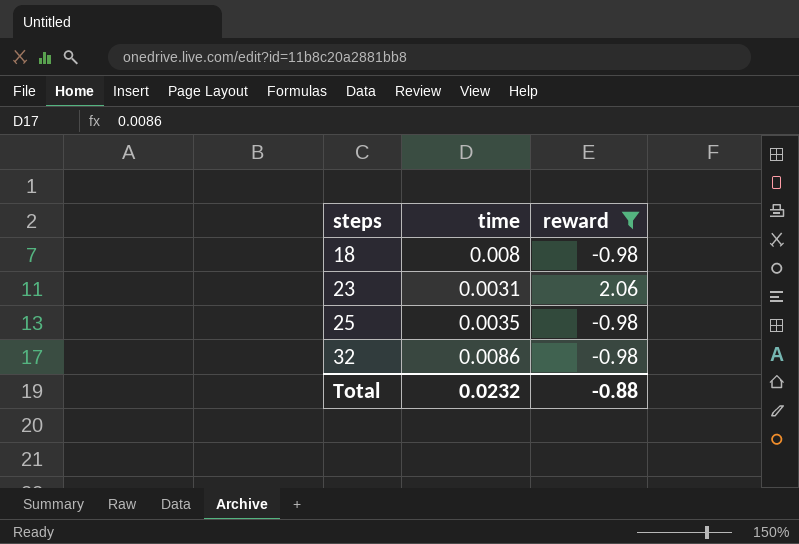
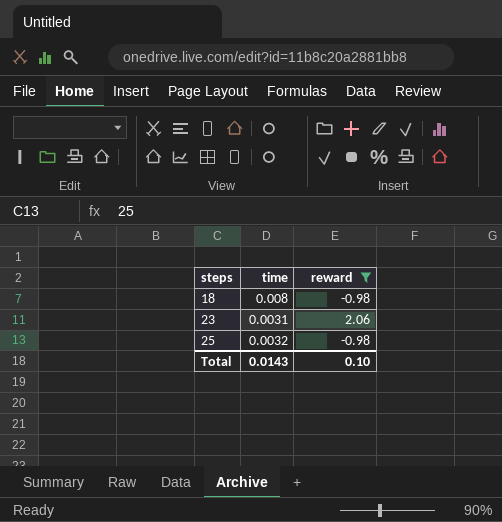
row 32: 0.0086 | -0.98 -> none
25 | time: 0.0035 -> 0.0032
Total | time: 0.0232 -> 0.0143
Total | reward: -0.88 -> 0.10

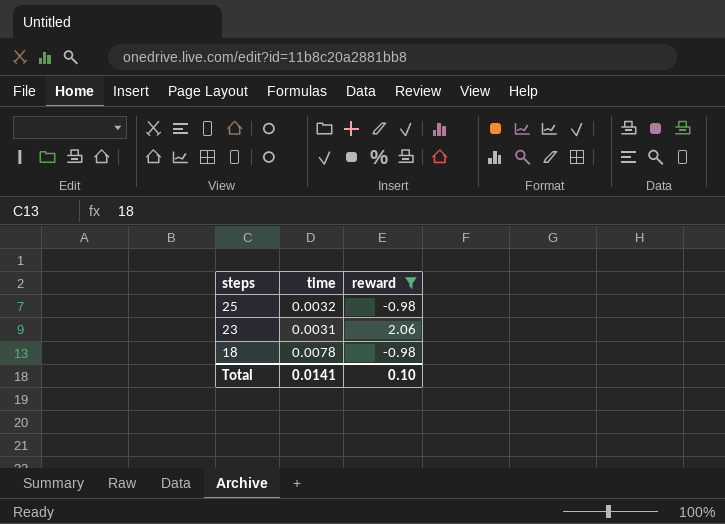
row order: steps ascending -> steps descending
18 | time: 0.008 -> 0.0078
Total | time: 0.0143 -> 0.0141

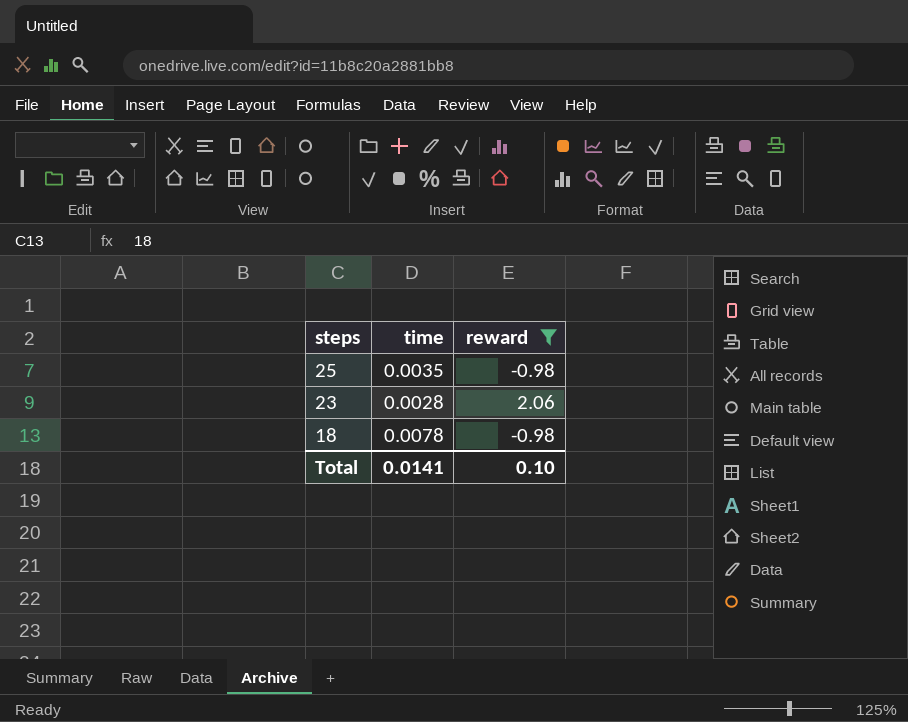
25 | time: 0.0032 -> 0.0035
23 | time: 0.0031 -> 0.0028

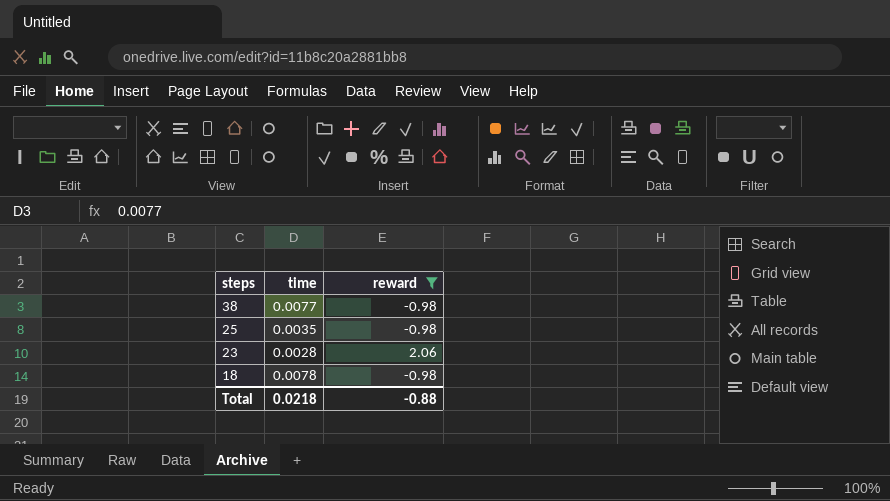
row 38: none -> 0.0077 | -0.98
Total | time: 0.0141 -> 0.0218
Total | reward: 0.10 -> -0.88

